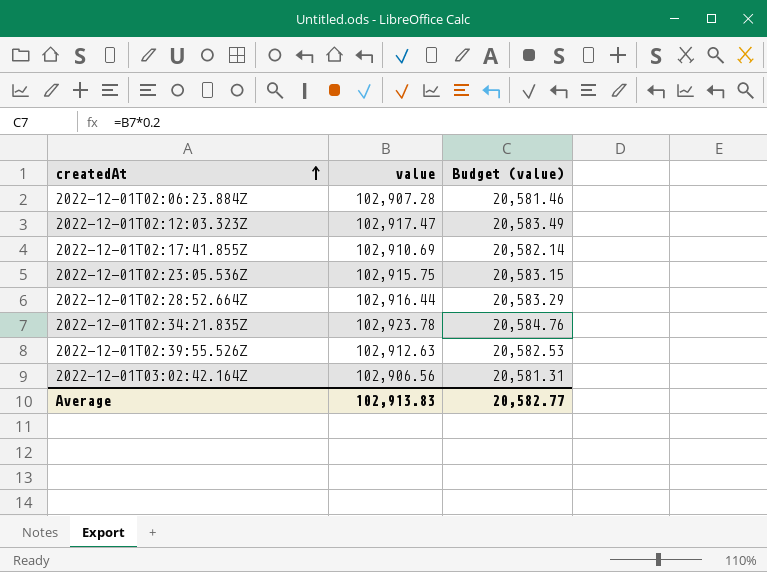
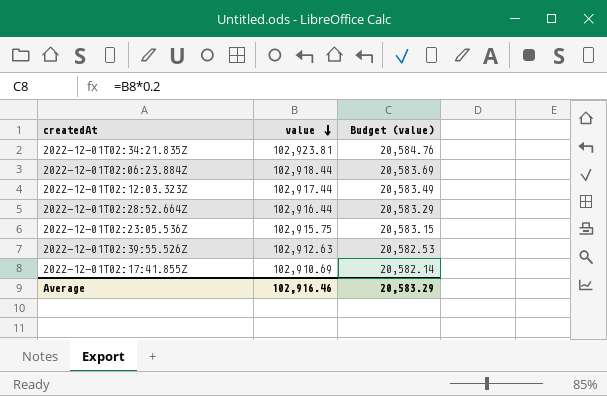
row order: createdAt ascending -> value descending
row 2022-12-01T03:02:42.164Z: 102,906.56 | 20,581.31 -> none
2022-12-01T02:34:21.835Z | value: 102,923.78 -> 102,923.81
2022-12-01T02:06:23.884Z | value: 102,907.28 -> 102,918.44
2022-12-01T02:06:23.884Z | Budget (value): 20,581.46 -> 20,583.69
2022-12-01T02:12:03.323Z | value: 102,917.47 -> 102,917.44
Average | value: 102,913.83 -> 102,916.46
Average | Budget (value): 20,582.77 -> 20,583.29

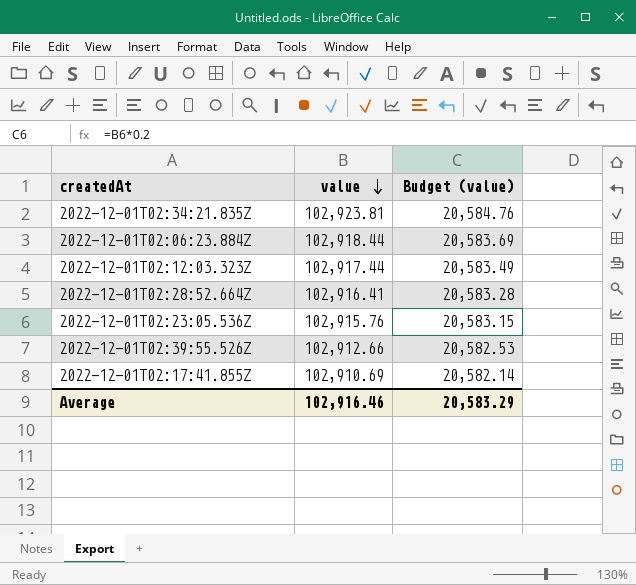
2022-12-01T02:28:52.664Z | value: 102,916.44 -> 102,916.41
2022-12-01T02:28:52.664Z | Budget (value): 20,583.29 -> 20,583.28
2022-12-01T02:23:05.536Z | value: 102,915.75 -> 102,915.76
2022-12-01T02:39:55.526Z | value: 102,912.63 -> 102,912.66

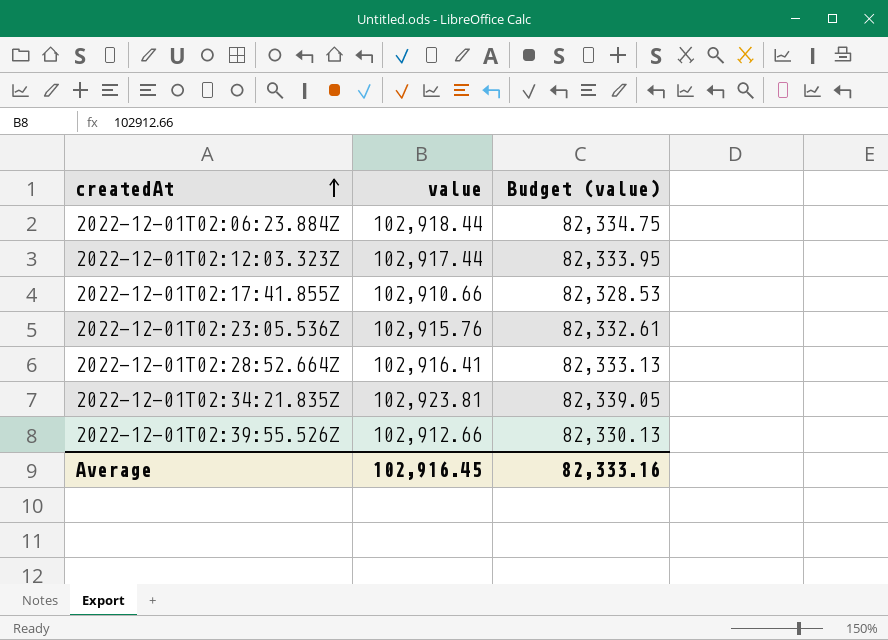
row order: value descending -> createdAt ascending
column Budget (value) | formula: [value] * 0.2 -> [value] * 0.8
2022-12-01T02:17:41.855Z | value: 102,910.69 -> 102,910.66
Average | value: 102,916.46 -> 102,916.45
Average | Budget (value): 20,583.29 -> 82,333.16

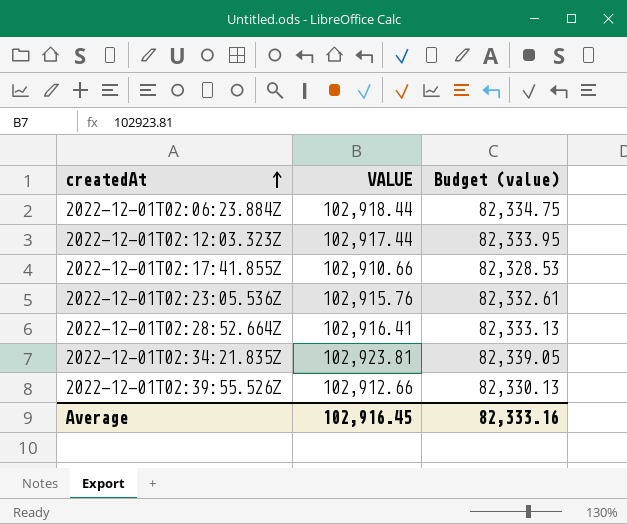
column name: value -> VALUE

